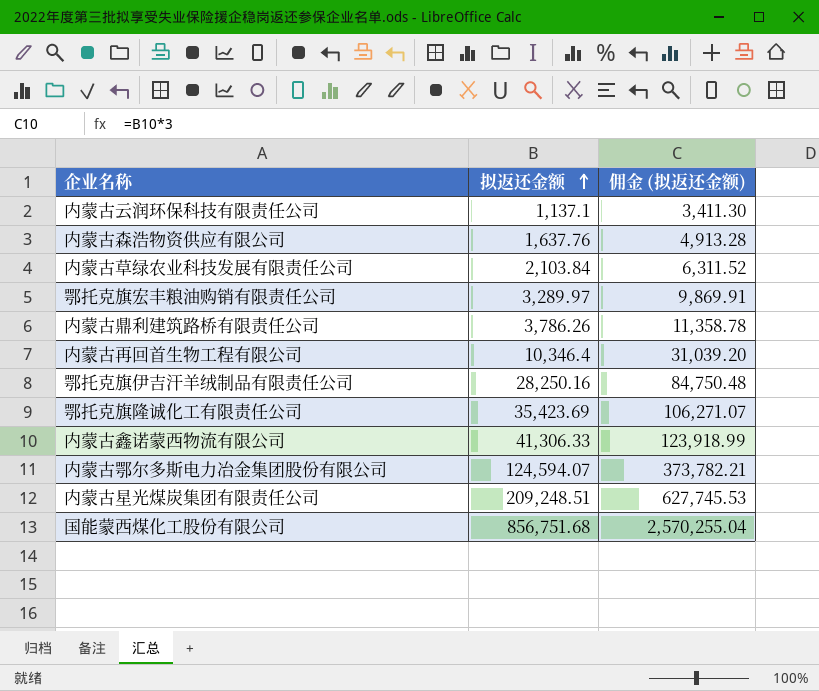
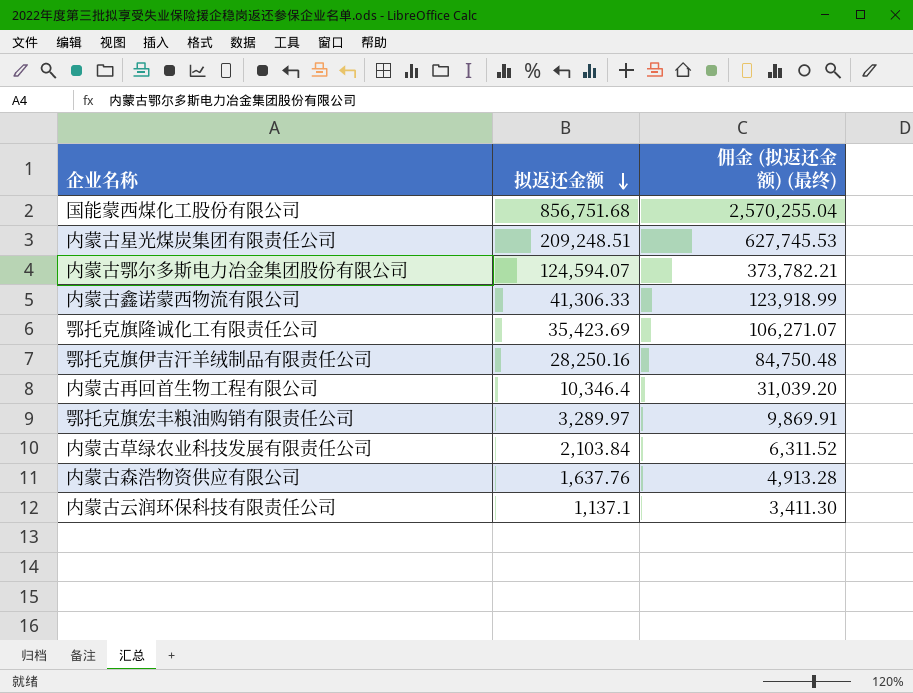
row order: 拟返还金额 ascending -> 拟返还金额 descending
column name: 佣金 (拟返还金额) -> 佣金 (拟返还金额) (最终)
row 内蒙古鼎利建筑路桥有限责任公司: 3,786.26 | 11,358.78 -> none

